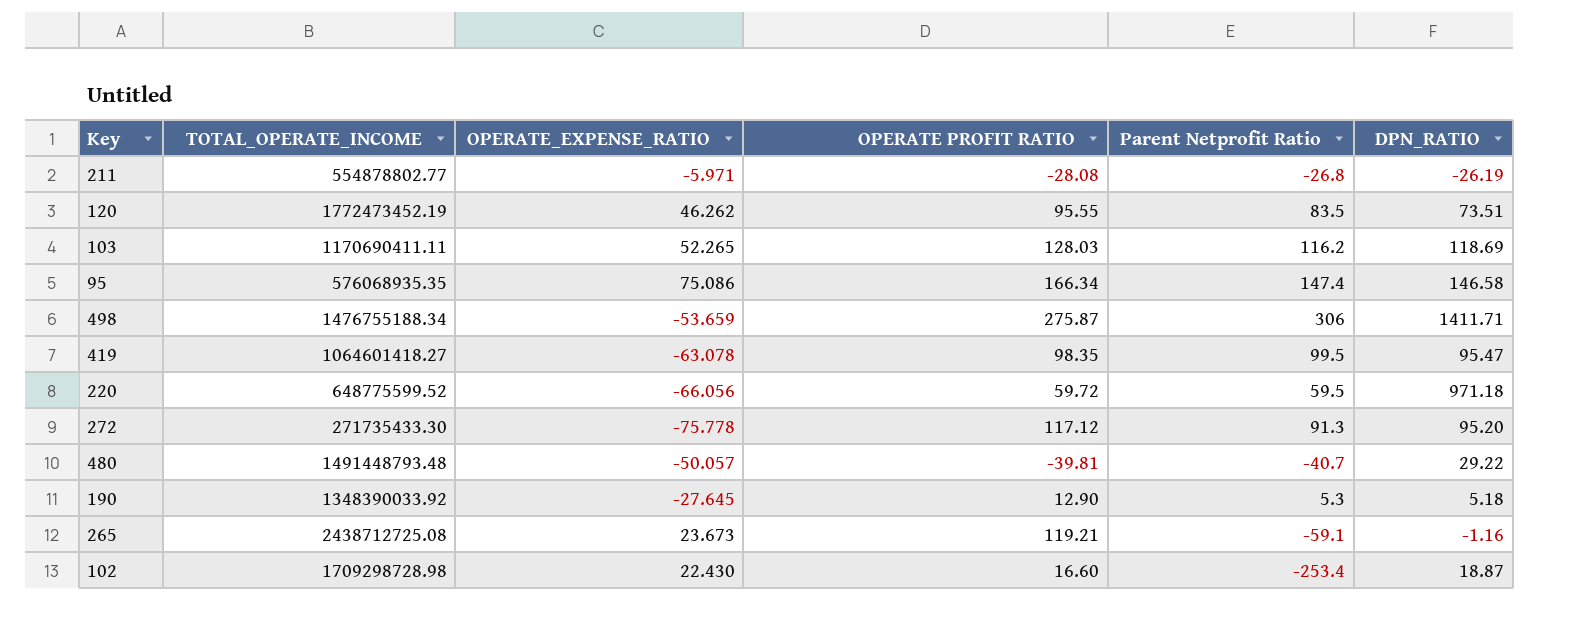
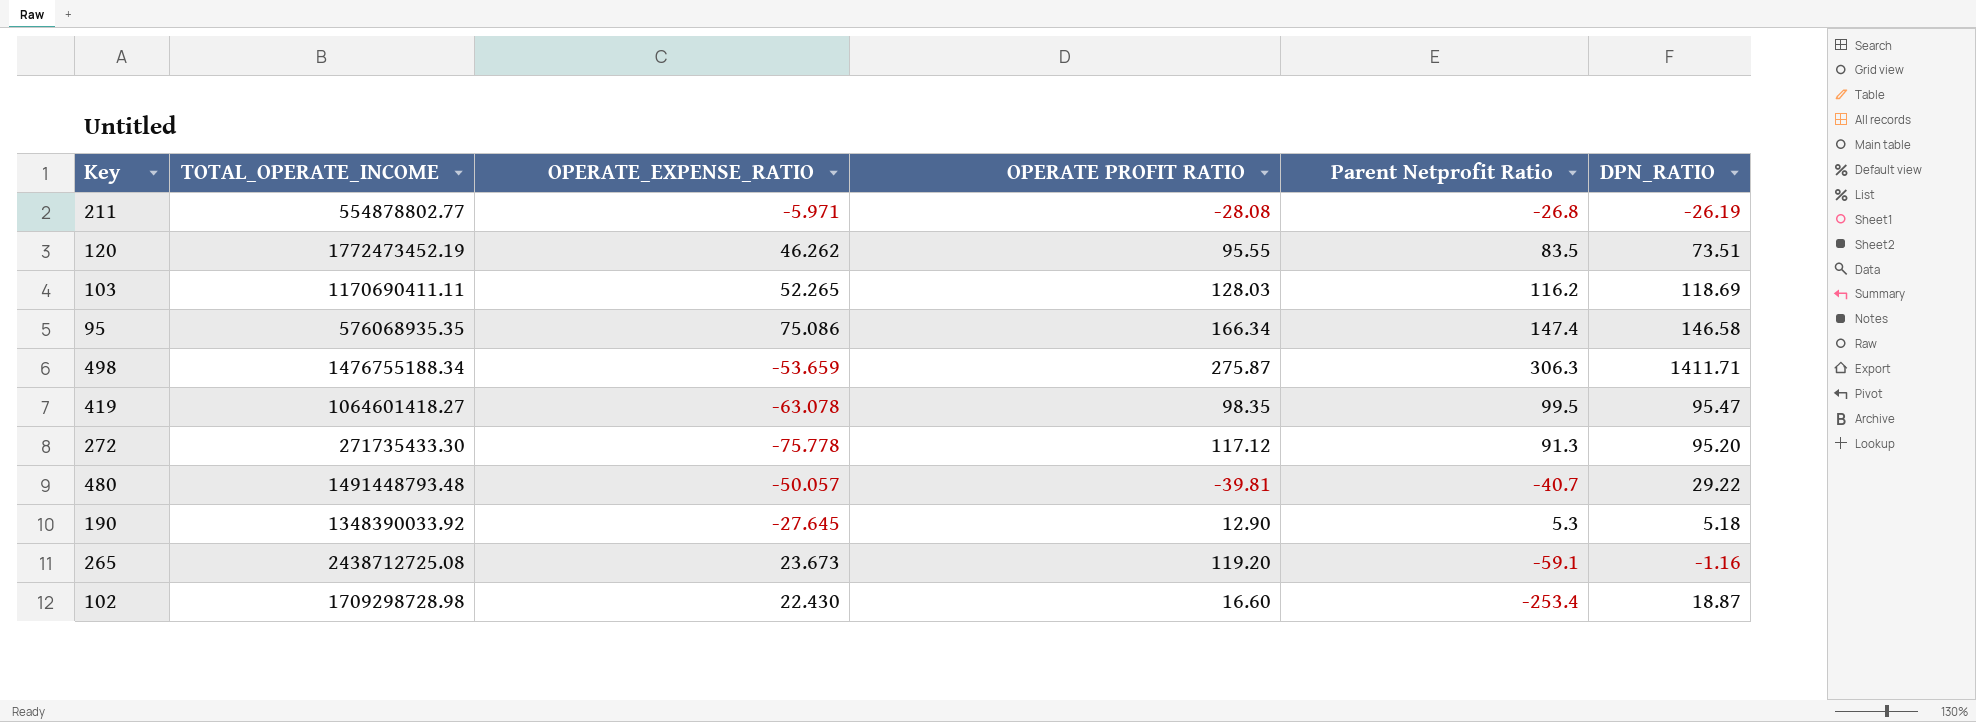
row 220: 648775599.52 | -66.056 | 59.72 | 59.5 | 971.18 -> none
498 | Parent Netprofit Ratio: 306 -> 306.3
265 | OPERATE PROFIT RATIO: 119.21 -> 119.20

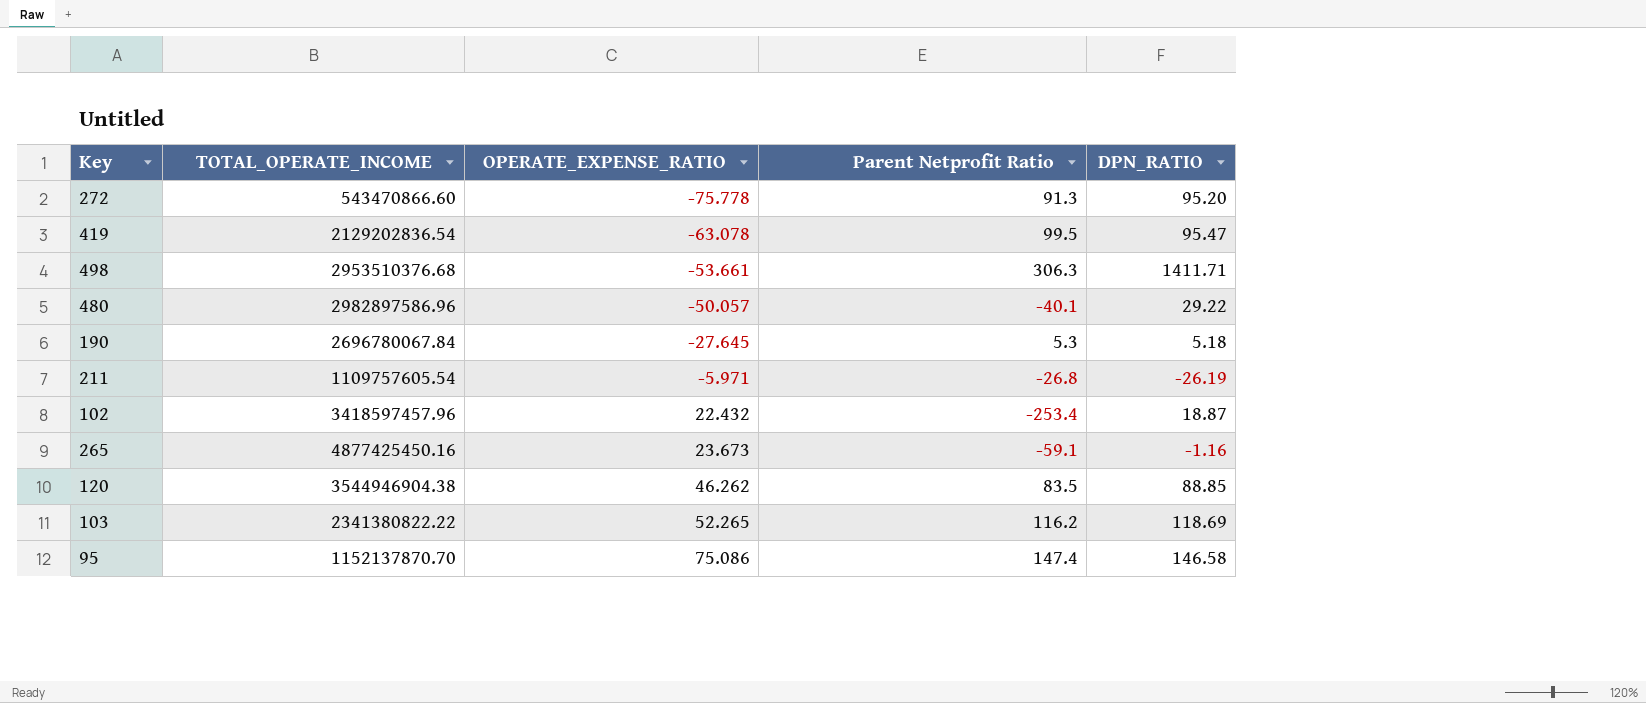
row order: none -> OPERATE_EXPENSE_RATIO ascending
column OPERATE PROFIT RATIO | position: 4 -> none
272 | TOTAL_OPERATE_INCOME: 271735433.30 -> 543470866.60
419 | TOTAL_OPERATE_INCOME: 1064601418.27 -> 2129202836.54
498 | TOTAL_OPERATE_INCOME: 1476755188.34 -> 2953510376.68
498 | OPERATE_EXPENSE_RATIO: -53.659 -> -53.661
480 | TOTAL_OPERATE_INCOME: 1491448793.48 -> 2982897586.96
480 | Parent Netprofit Ratio: -40.7 -> -40.1
190 | TOTAL_OPERATE_INCOME: 1348390033.92 -> 2696780067.84
211 | TOTAL_OPERATE_INCOME: 554878802.77 -> 1109757605.54
102 | TOTAL_OPERATE_INCOME: 1709298728.98 -> 3418597457.96
102 | OPERATE_EXPENSE_RATIO: 22.430 -> 22.432
265 | TOTAL_OPERATE_INCOME: 2438712725.08 -> 4877425450.16
120 | TOTAL_OPERATE_INCOME: 1772473452.19 -> 3544946904.38
120 | DPN_RATIO: 73.51 -> 88.85
103 | TOTAL_OPERATE_INCOME: 1170690411.11 -> 2341380822.22
95 | TOTAL_OPERATE_INCOME: 576068935.35 -> 1152137870.70

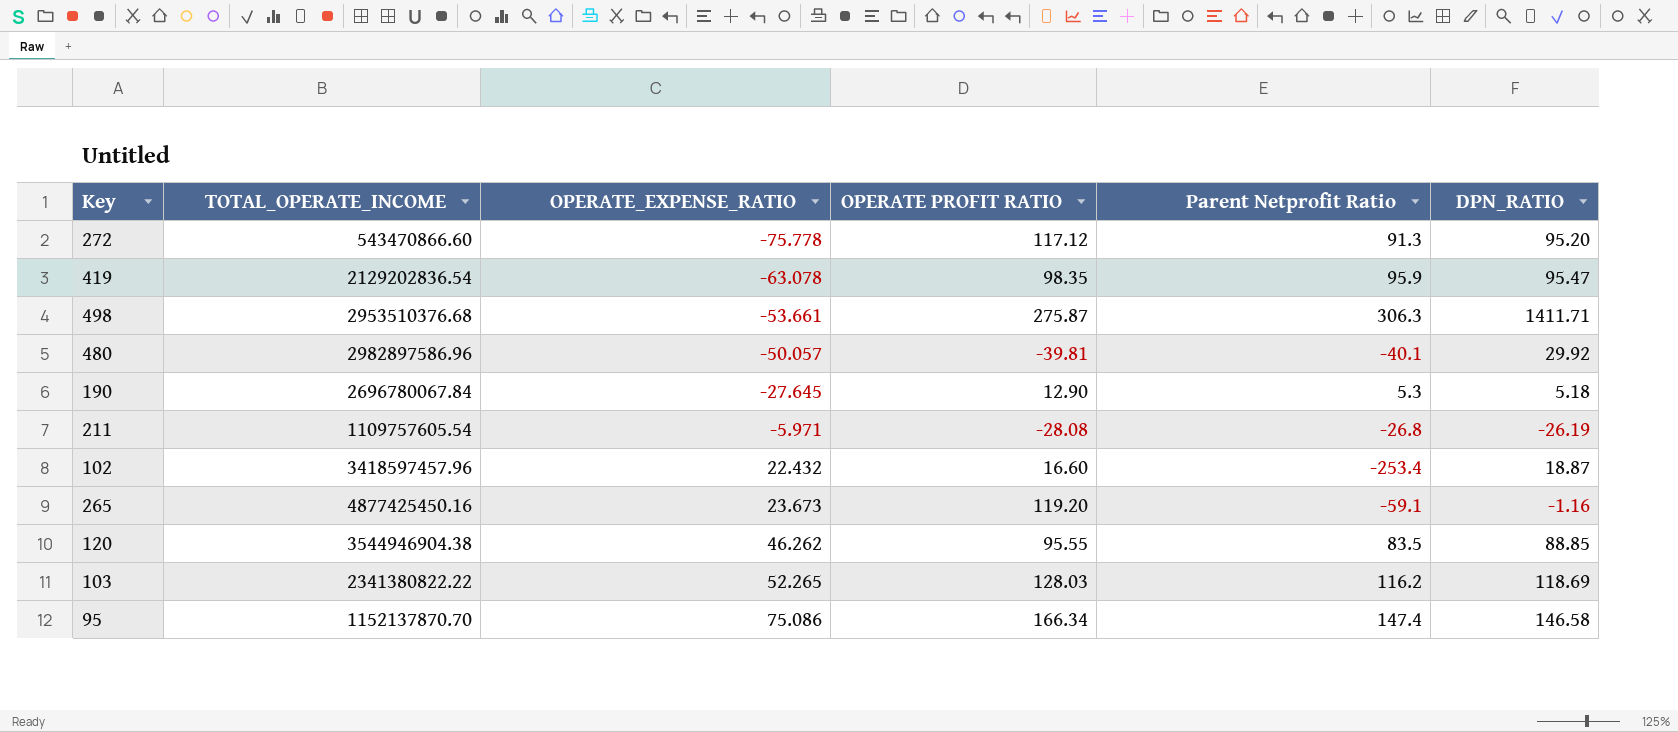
column OPERATE PROFIT RATIO | position: none -> 4
419 | Parent Netprofit Ratio: 99.5 -> 95.9
480 | DPN_RATIO: 29.22 -> 29.92

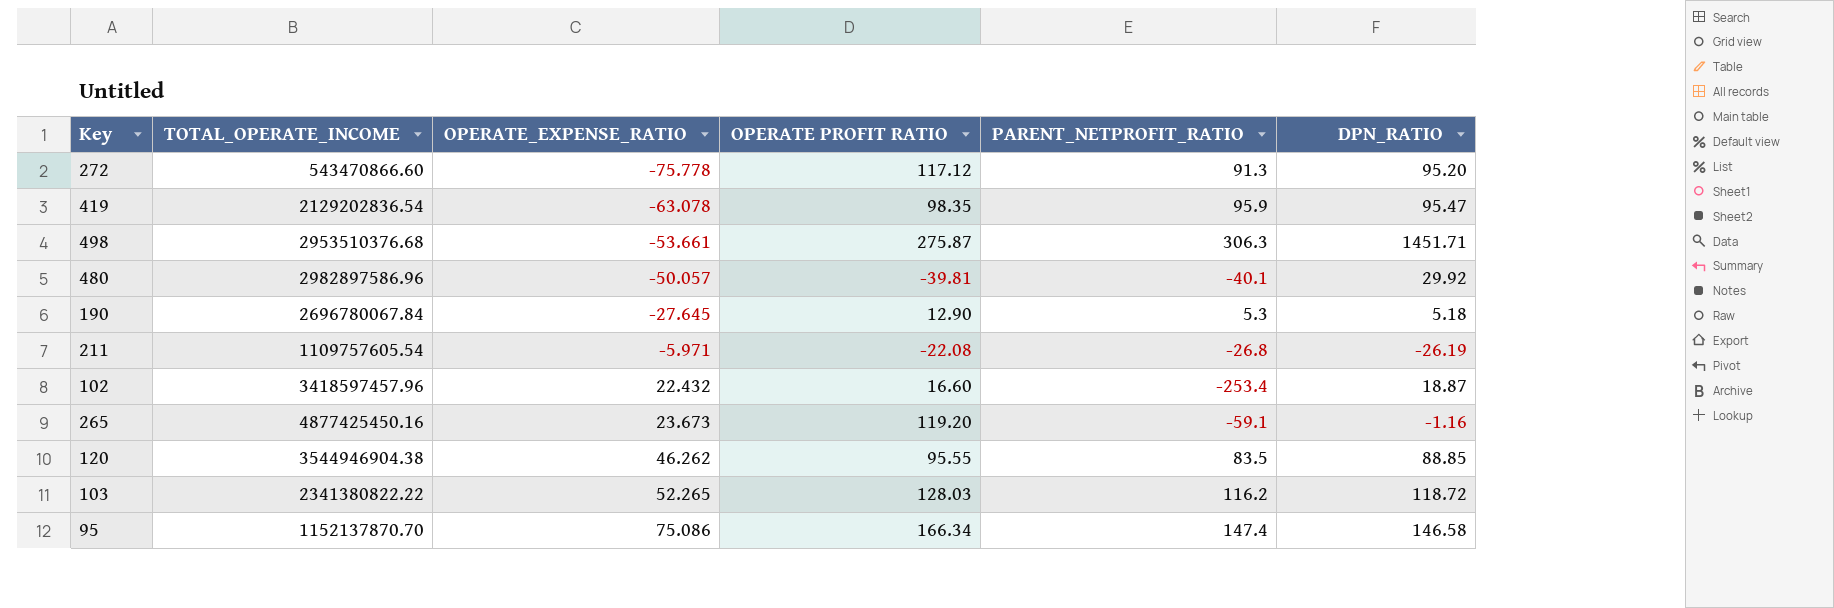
column name: Parent Netprofit Ratio -> PARENT_NETPROFIT_RATIO
498 | DPN_RATIO: 1411.71 -> 1451.71
211 | OPERATE PROFIT RATIO: -28.08 -> -22.08
103 | DPN_RATIO: 118.69 -> 118.72

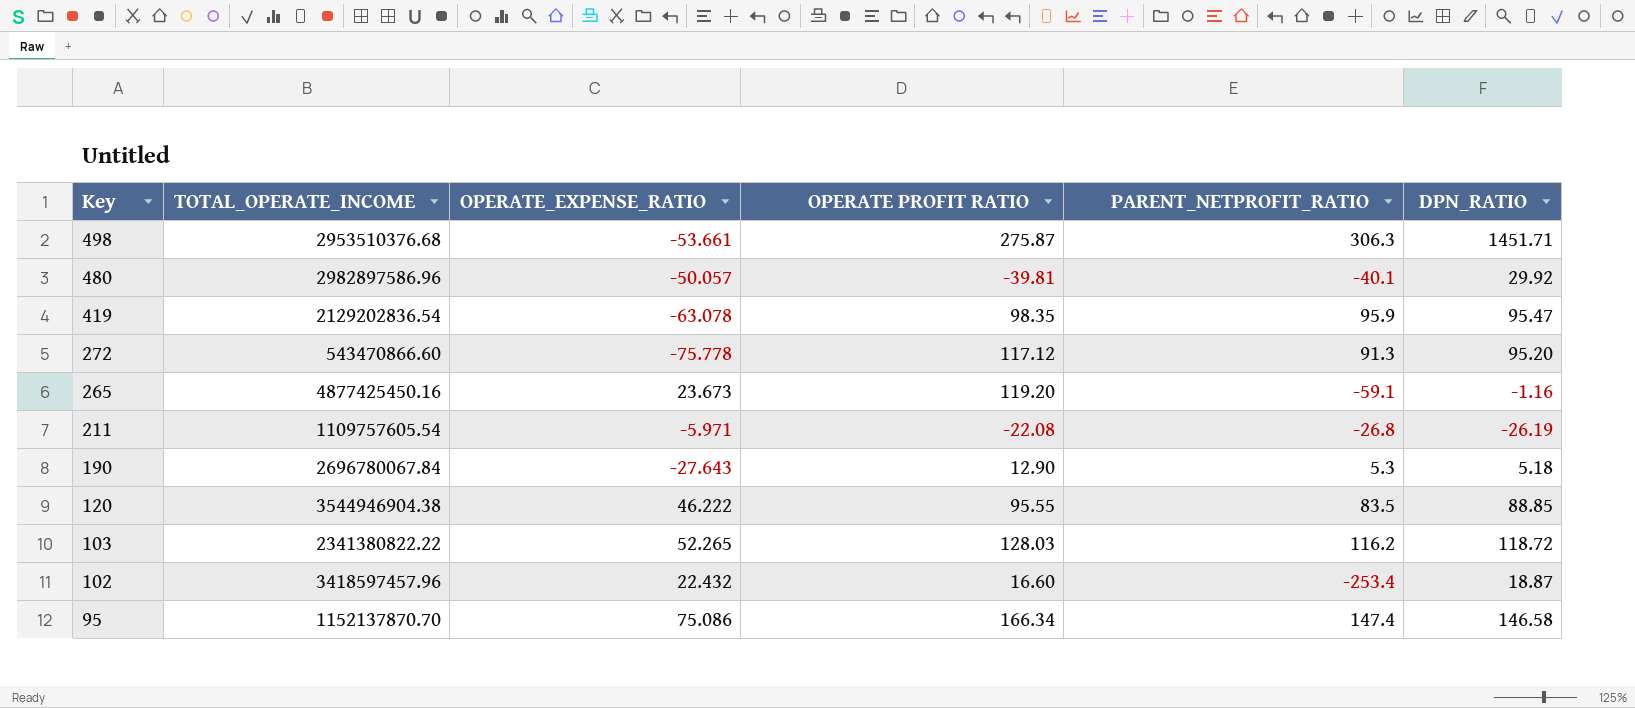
row order: OPERATE_EXPENSE_RATIO ascending -> Key descending
190 | OPERATE_EXPENSE_RATIO: -27.645 -> -27.643
120 | OPERATE_EXPENSE_RATIO: 46.262 -> 46.222

